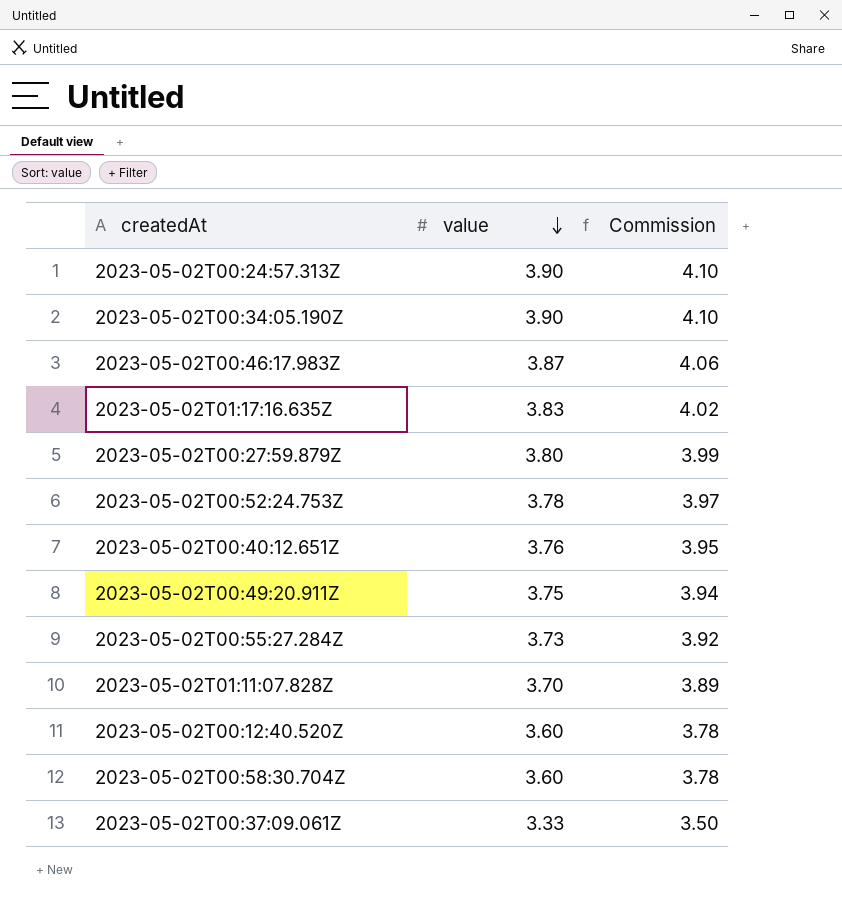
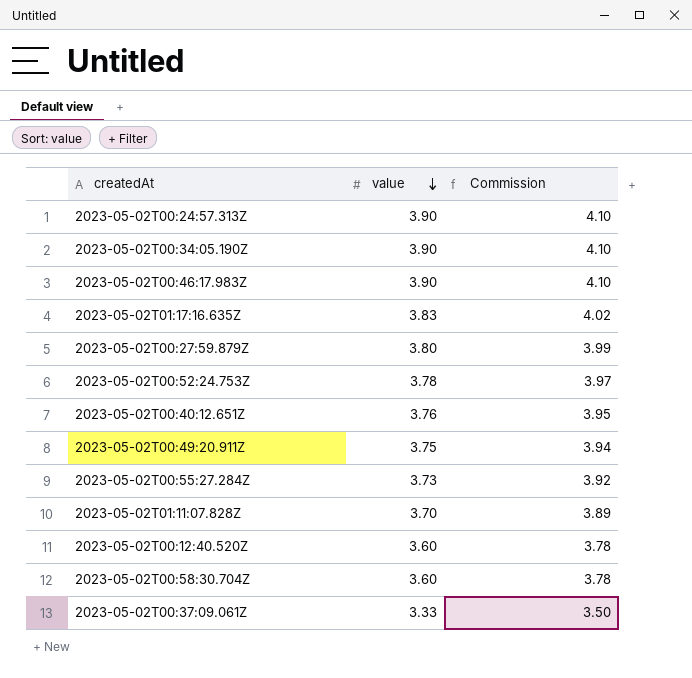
2023-05-02T00:46:17.983Z | value: 3.87 -> 3.90
2023-05-02T00:46:17.983Z | Commission: 4.06 -> 4.10

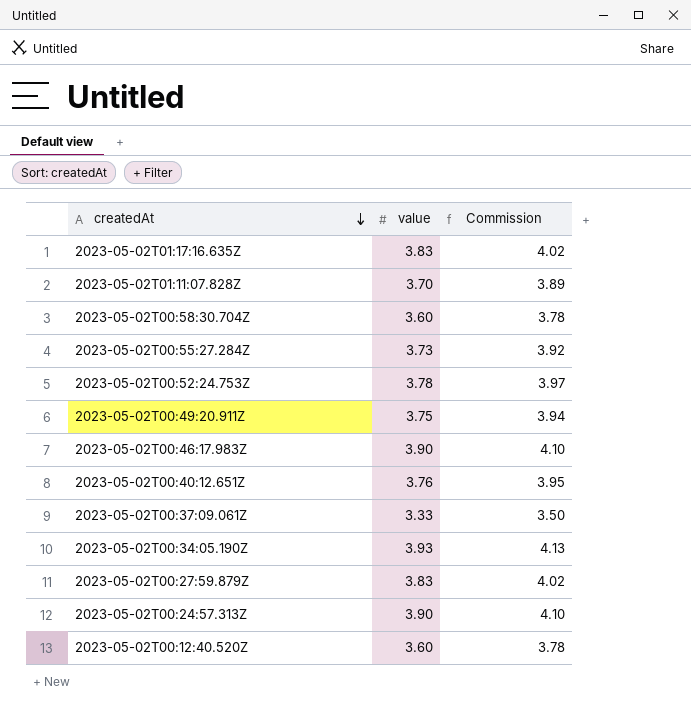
row order: value descending -> createdAt descending
2023-05-02T00:34:05.190Z | value: 3.90 -> 3.93
2023-05-02T00:34:05.190Z | Commission: 4.10 -> 4.13
2023-05-02T00:27:59.879Z | value: 3.80 -> 3.83
2023-05-02T00:27:59.879Z | Commission: 3.99 -> 4.02

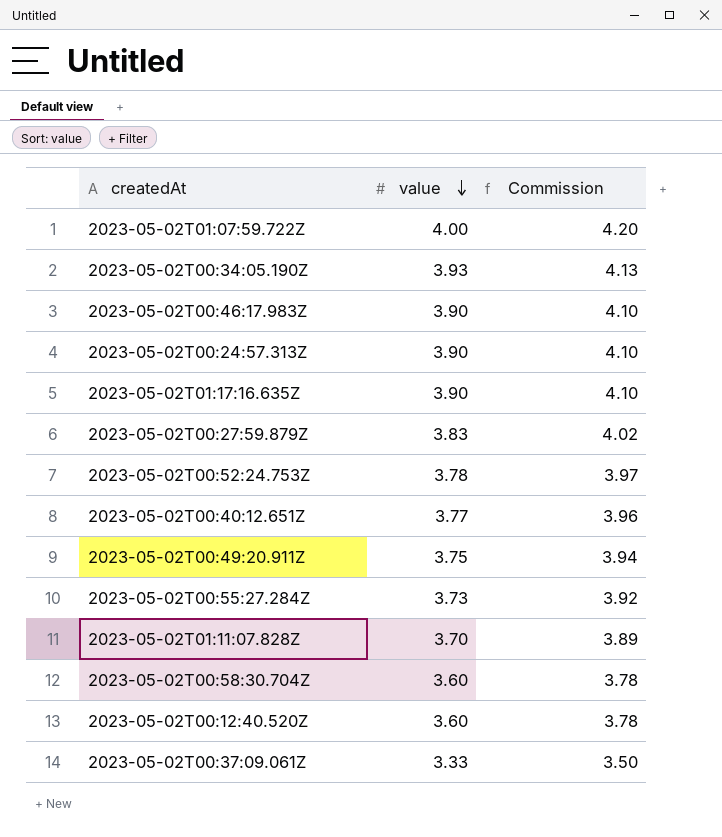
row order: createdAt descending -> value descending
row 2023-05-02T01:07:59.722Z: none -> 4.00 | 4.20
2023-05-02T01:17:16.635Z | value: 3.83 -> 3.90
2023-05-02T01:17:16.635Z | Commission: 4.02 -> 4.10
2023-05-02T00:40:12.651Z | value: 3.76 -> 3.77
2023-05-02T00:40:12.651Z | Commission: 3.95 -> 3.96

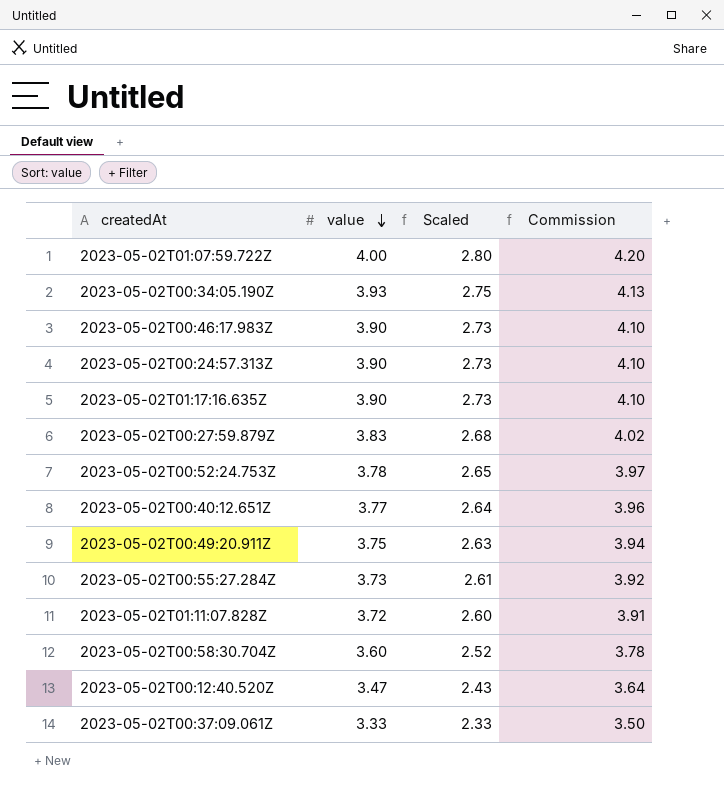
column Scaled | formula: none -> [value] * 0.7
2023-05-02T01:11:07.828Z | value: 3.70 -> 3.72
2023-05-02T01:11:07.828Z | Commission: 3.89 -> 3.91
2023-05-02T00:12:40.520Z | value: 3.60 -> 3.47
2023-05-02T00:12:40.520Z | Commission: 3.78 -> 3.64

